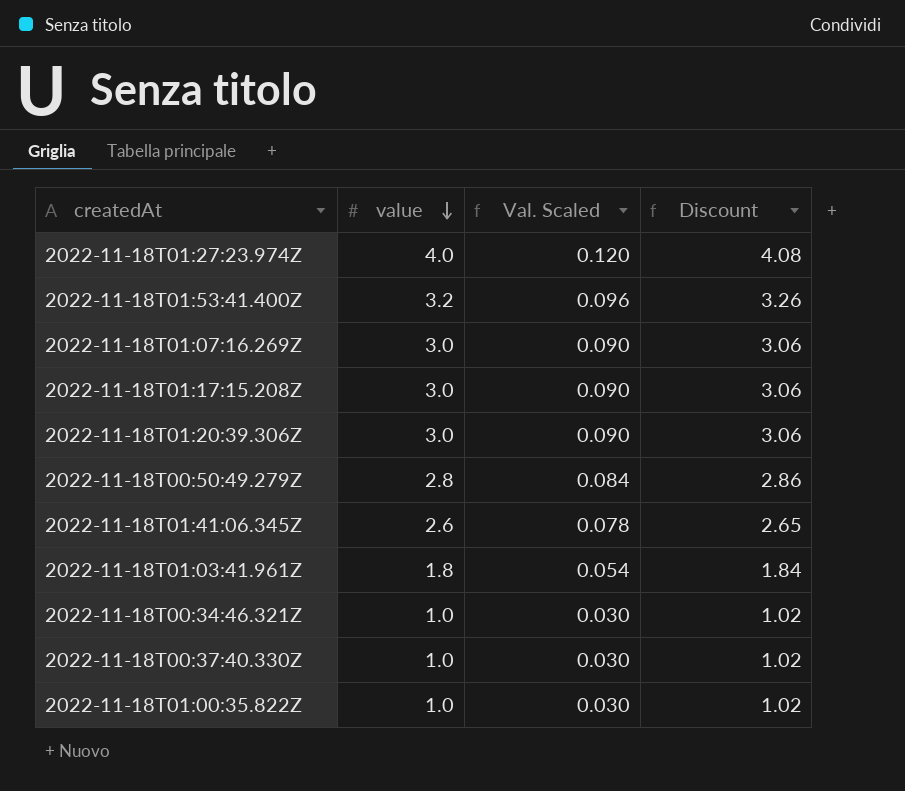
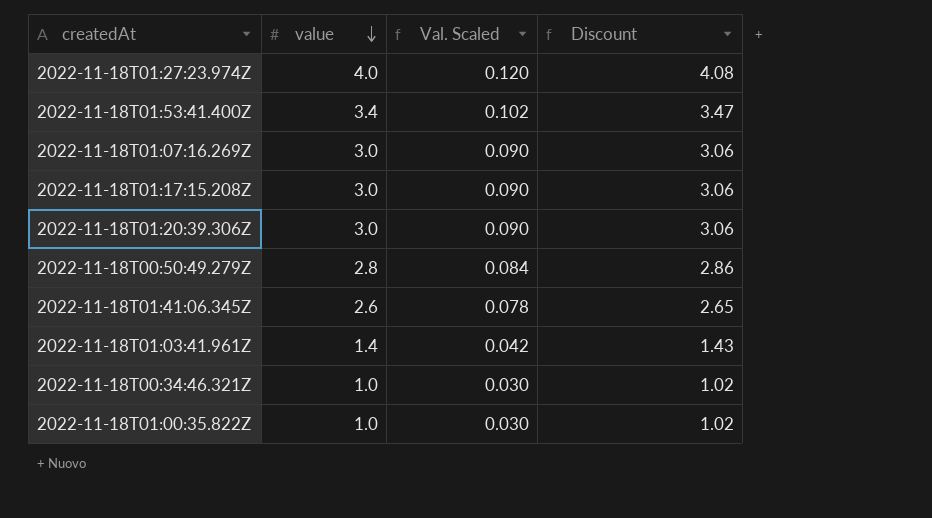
row 2022-11-18T00:37:40.330Z: 1.0 | 0.030 | 1.02 -> none
2022-11-18T01:53:41.400Z | value: 3.2 -> 3.4
2022-11-18T01:53:41.400Z | Val. Scaled: 0.096 -> 0.102
2022-11-18T01:53:41.400Z | Discount: 3.26 -> 3.47
2022-11-18T01:03:41.961Z | value: 1.8 -> 1.4
2022-11-18T01:03:41.961Z | Val. Scaled: 0.054 -> 0.042
2022-11-18T01:03:41.961Z | Discount: 1.84 -> 1.43

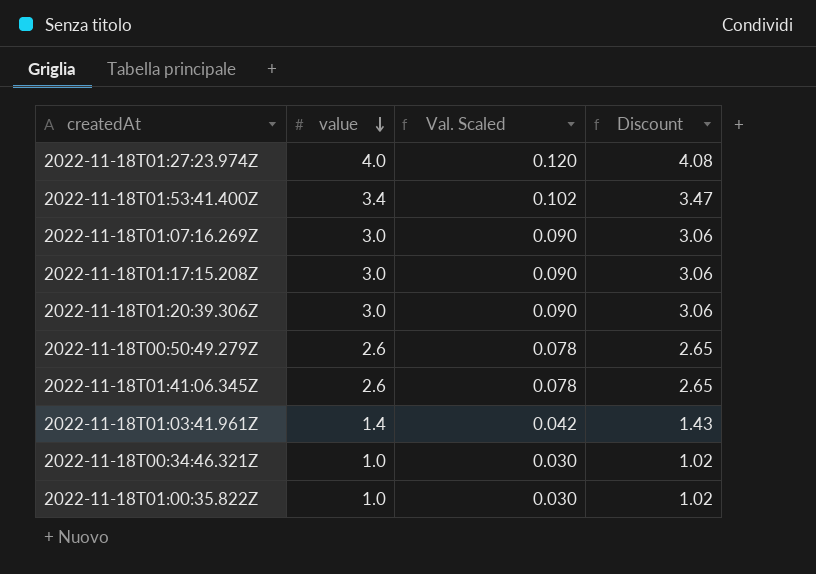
2022-11-18T00:50:49.279Z | value: 2.8 -> 2.6
2022-11-18T00:50:49.279Z | Val. Scaled: 0.084 -> 0.078
2022-11-18T00:50:49.279Z | Discount: 2.86 -> 2.65

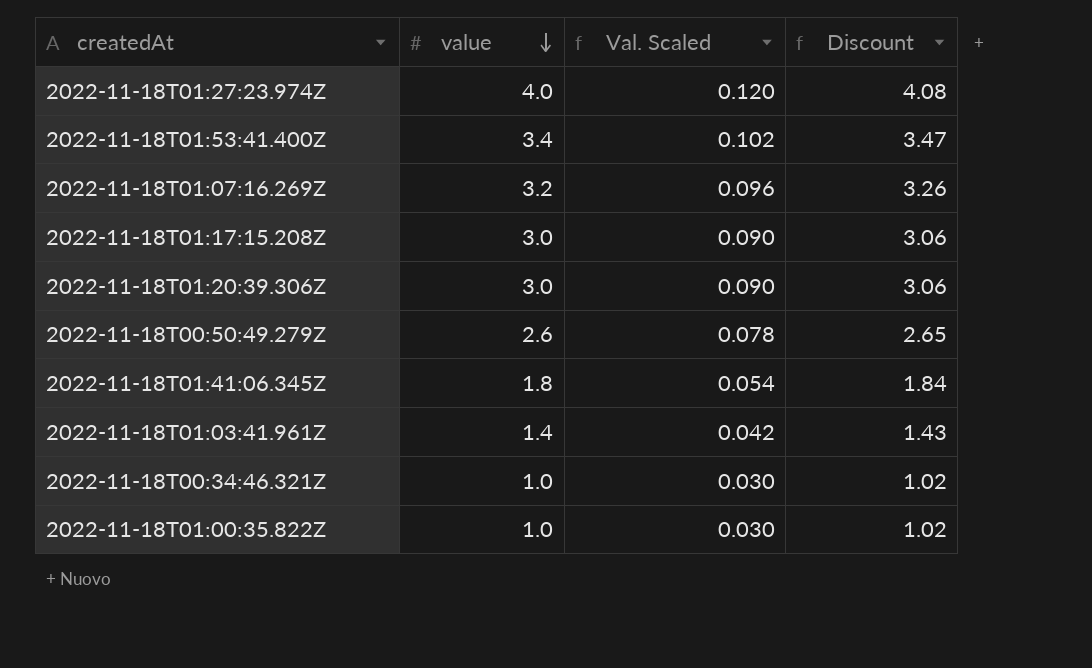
2022-11-18T01:07:16.269Z | value: 3.0 -> 3.2
2022-11-18T01:07:16.269Z | Val. Scaled: 0.090 -> 0.096
2022-11-18T01:07:16.269Z | Discount: 3.06 -> 3.26
2022-11-18T01:41:06.345Z | value: 2.6 -> 1.8
2022-11-18T01:41:06.345Z | Val. Scaled: 0.078 -> 0.054
2022-11-18T01:41:06.345Z | Discount: 2.65 -> 1.84

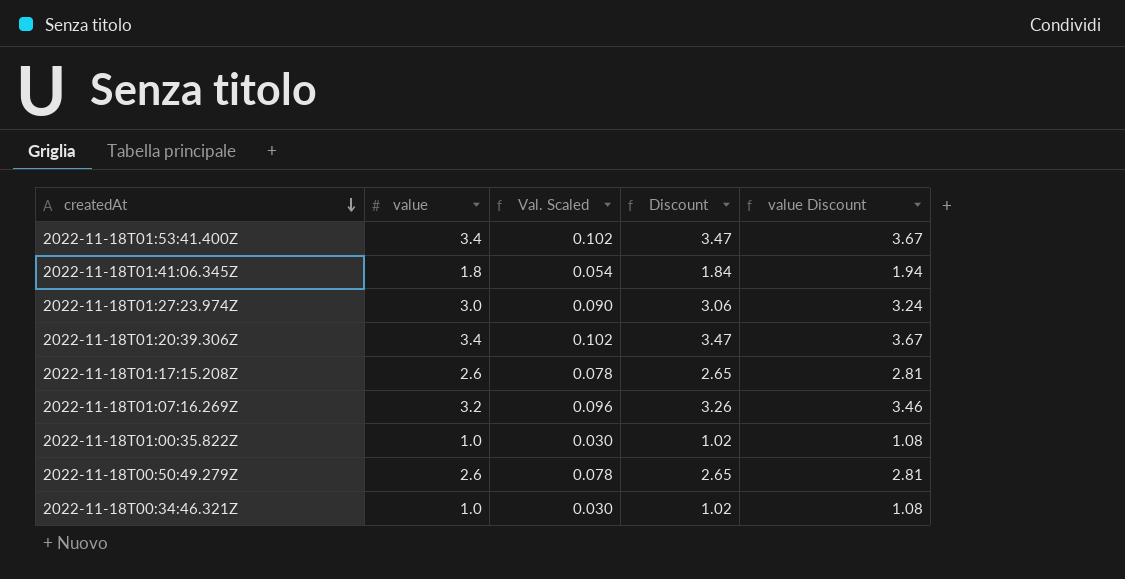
row order: value descending -> createdAt descending
column value Discount | formula: none -> [value] * 1.08
row 2022-11-18T01:03:41.961Z: 1.4 | 0.042 | 1.43 -> none
2022-11-18T01:27:23.974Z | value: 4.0 -> 3.0
2022-11-18T01:27:23.974Z | Val. Scaled: 0.120 -> 0.090
2022-11-18T01:27:23.974Z | Discount: 4.08 -> 3.06
2022-11-18T01:20:39.306Z | value: 3.0 -> 3.4
2022-11-18T01:20:39.306Z | Val. Scaled: 0.090 -> 0.102
2022-11-18T01:20:39.306Z | Discount: 3.06 -> 3.47
2022-11-18T01:17:15.208Z | value: 3.0 -> 2.6
2022-11-18T01:17:15.208Z | Val. Scaled: 0.090 -> 0.078
2022-11-18T01:17:15.208Z | Discount: 3.06 -> 2.65

